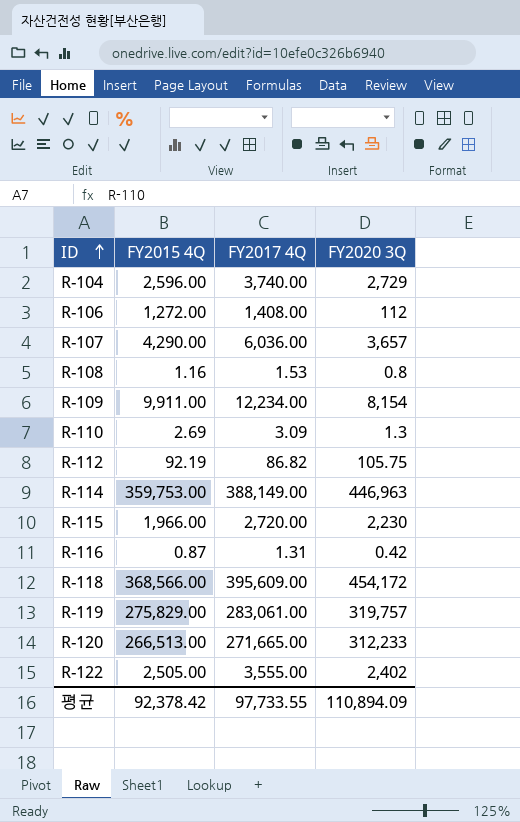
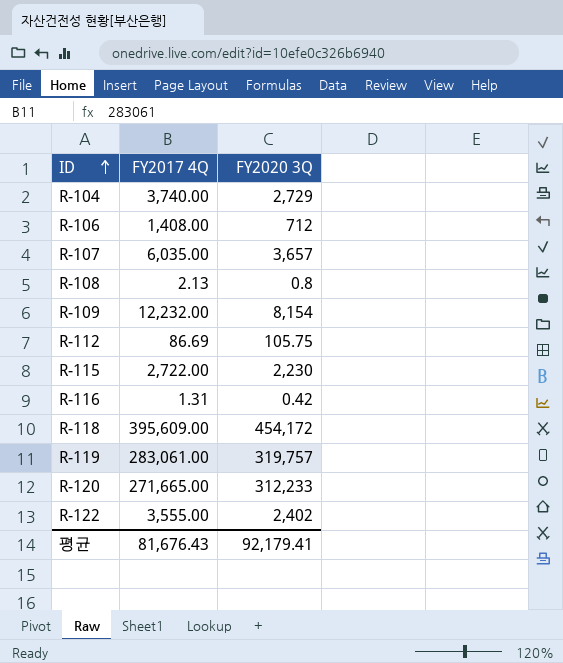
column FY2015 4Q | position: 2 -> none
row R-110: 2.69 | 3.09 | 1.3 -> none
row R-114: 359,753.00 | 388,149.00 | 446,963 -> none
R-106 | FY2020 3Q: 112 -> 712
R-107 | FY2017 4Q: 6,036.00 -> 6,035.00
R-108 | FY2017 4Q: 1.53 -> 2.13
R-109 | FY2017 4Q: 12,234.00 -> 12,232.00
R-112 | FY2017 4Q: 86.82 -> 86.69
R-115 | FY2017 4Q: 2,720.00 -> 2,722.00
평균 | FY2017 4Q: 97,733.55 -> 81,676.43
평균 | FY2020 3Q: 110,894.09 -> 92,179.41

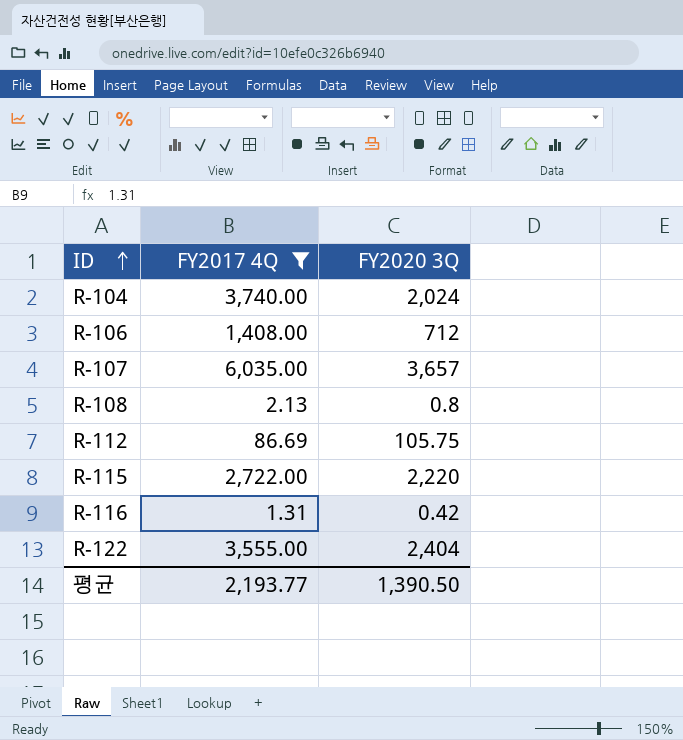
filter: none -> FY2017 4Q <= 6,035.00
R-104 | FY2020 3Q: 2,729 -> 2,024
R-115 | FY2020 3Q: 2,230 -> 2,220
R-122 | FY2020 3Q: 2,402 -> 2,404
평균 | FY2017 4Q: 81,676.43 -> 2,193.77
평균 | FY2020 3Q: 92,179.41 -> 1,390.50

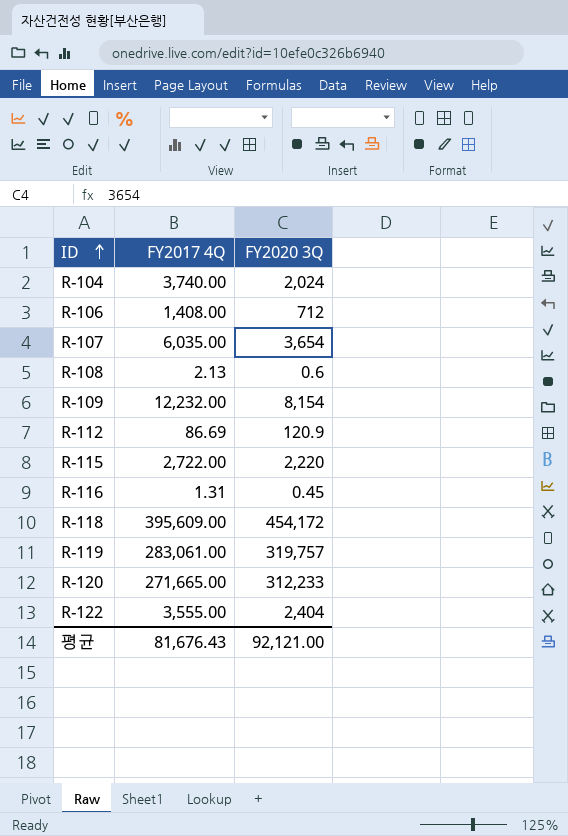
filter: FY2017 4Q <= 6,035.00 -> none
R-107 | FY2020 3Q: 3,657 -> 3,654
R-108 | FY2020 3Q: 0.8 -> 0.6
R-112 | FY2020 3Q: 105.75 -> 120.9
R-116 | FY2020 3Q: 0.42 -> 0.45
평균 | FY2017 4Q: 2,193.77 -> 81,676.43
평균 | FY2020 3Q: 1,390.50 -> 92,121.00

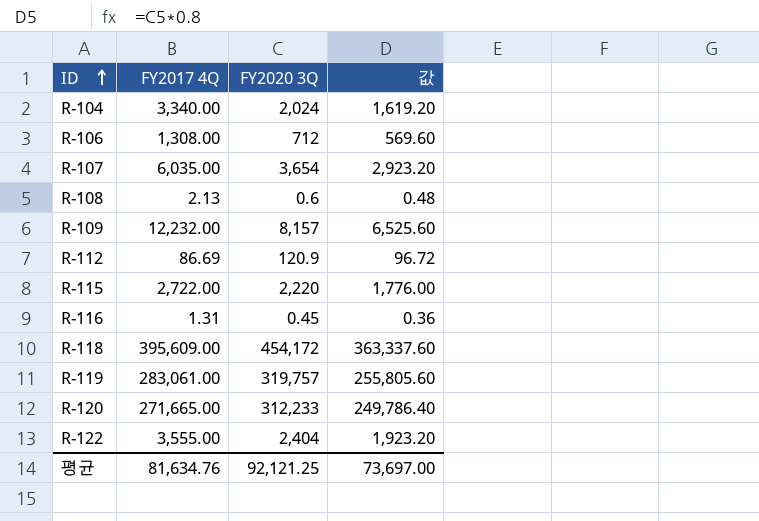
column 값 | formula: none -> [FY2020 3Q] * 0.8
R-104 | FY2017 4Q: 3,740.00 -> 3,340.00
R-106 | FY2017 4Q: 1,408.00 -> 1,308.00
R-109 | FY2020 3Q: 8,154 -> 8,157
평균 | FY2017 4Q: 81,676.43 -> 81,634.76
평균 | FY2020 3Q: 92,121.00 -> 92,121.25

